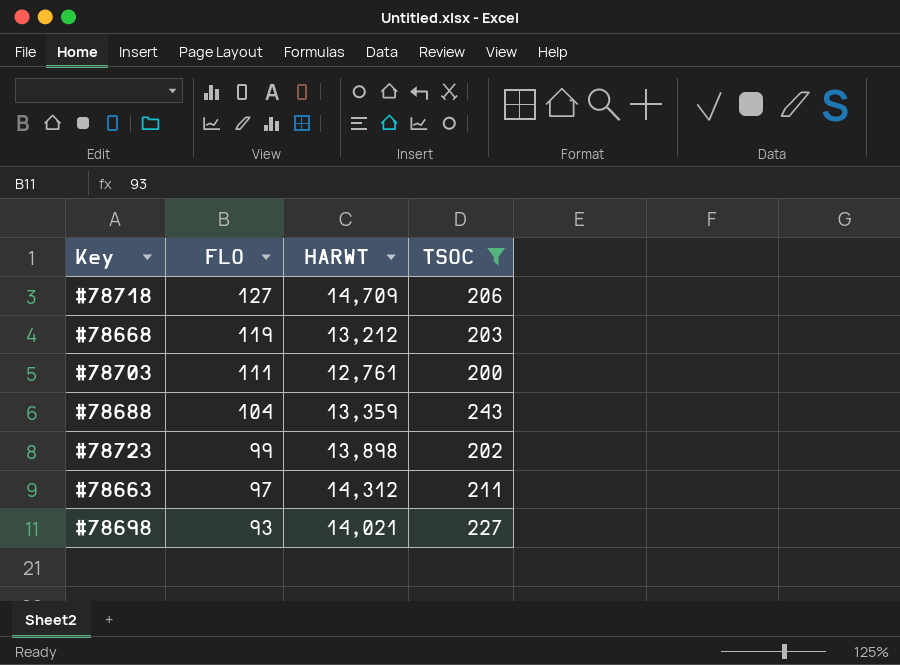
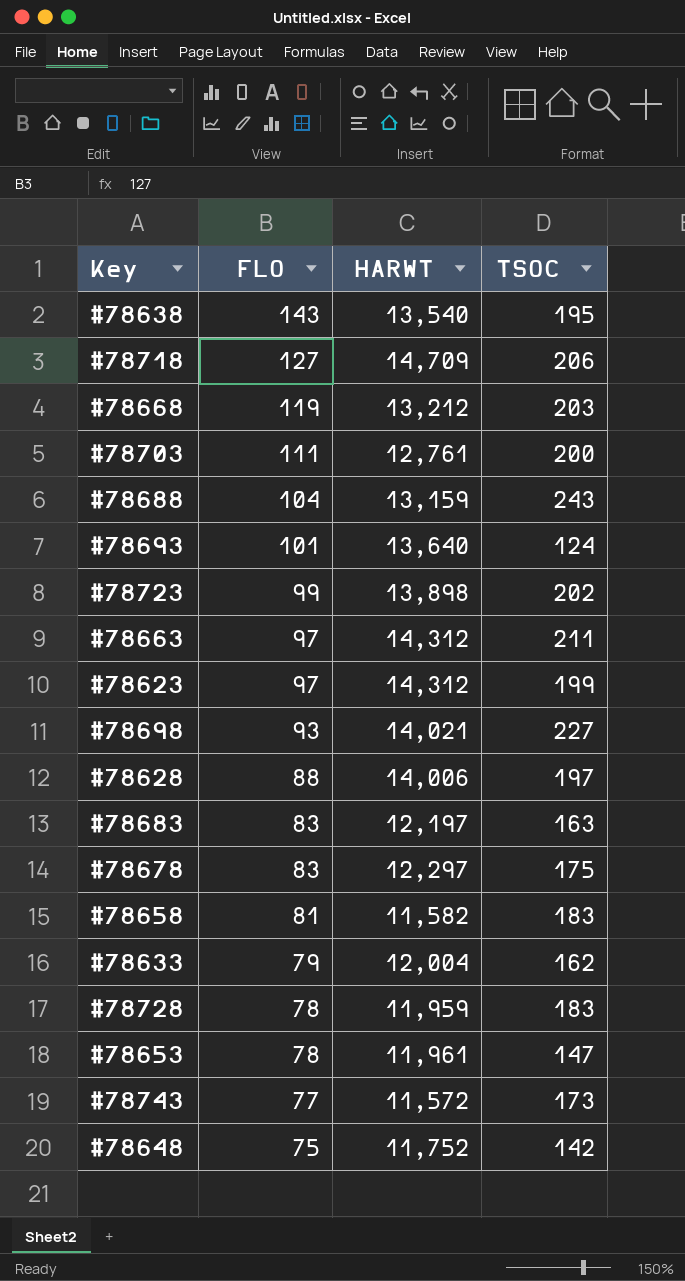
filter: TSOC >= 200 -> none
#78688 | HARWT: 13,359 -> 13,159

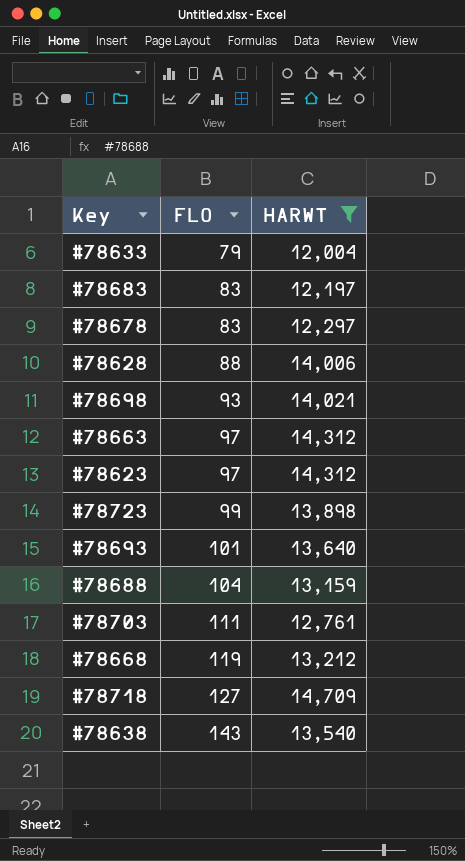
filter: none -> HARWT >= 12,004
row order: FLO descending -> FLO ascending
column TSOC | position: 4 -> none

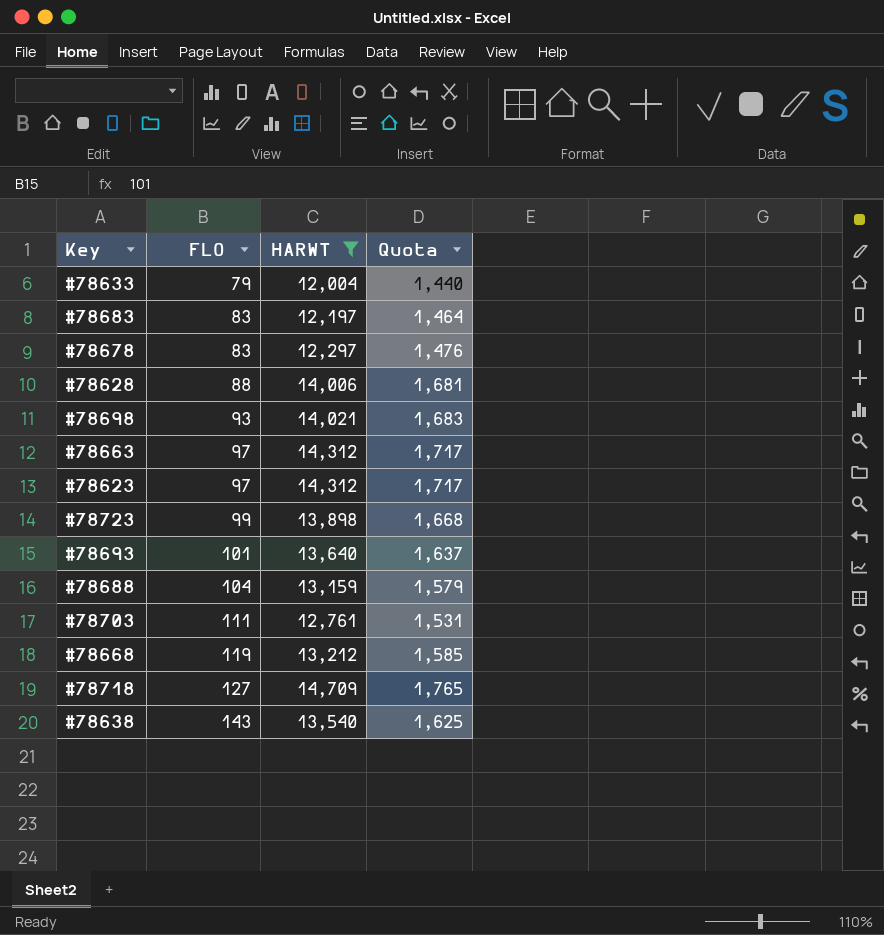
column Quota | formula: none -> [HARWT] * 0.12

